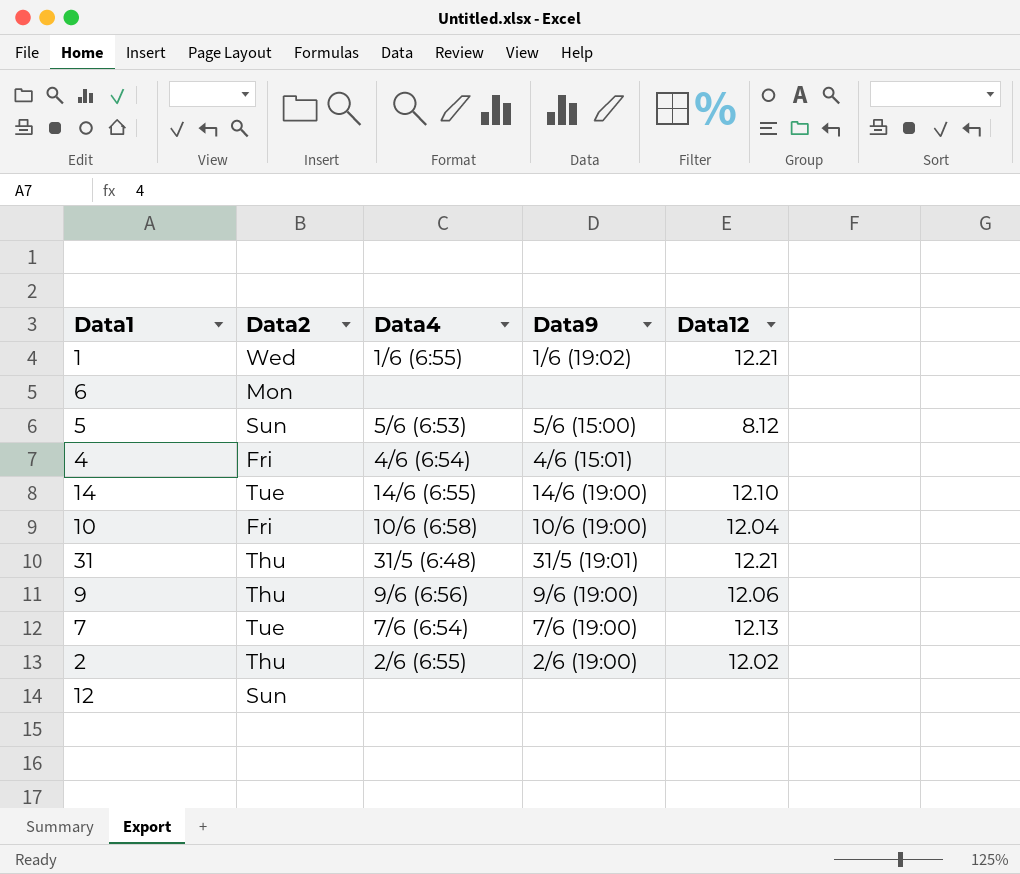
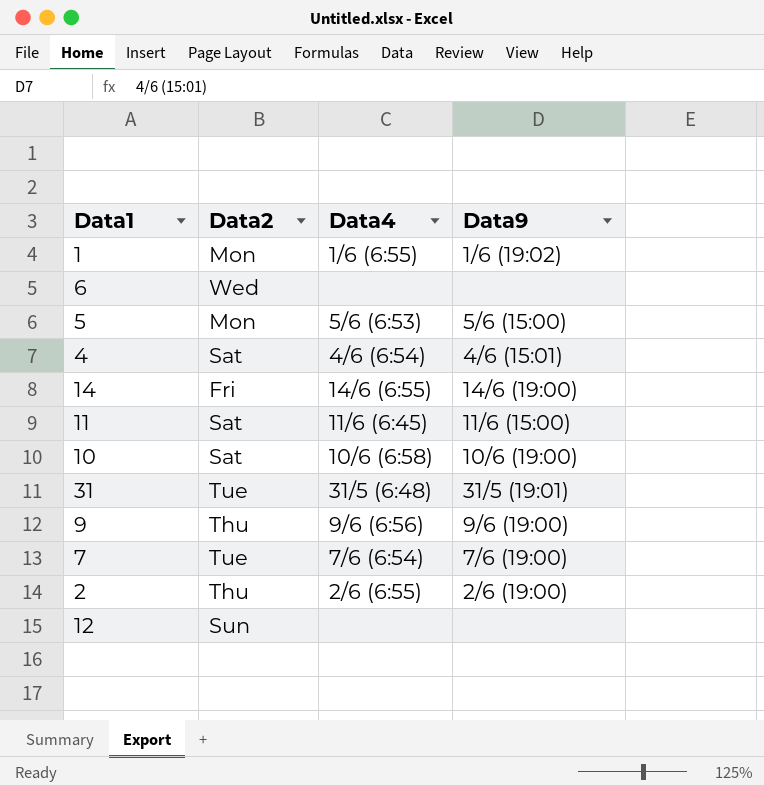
column Data12 | position: 5 -> none
1 | Data2: Wed -> Mon
6 | Data2: Mon -> Wed
5 | Data2: Sun -> Mon
4 | Data2: Fri -> Sat
14 | Data2: Tue -> Fri
row 11: none -> Sat | 11/6 (6:45) | 11/6 (15:00)
10 | Data2: Fri -> Sat
31 | Data2: Thu -> Tue

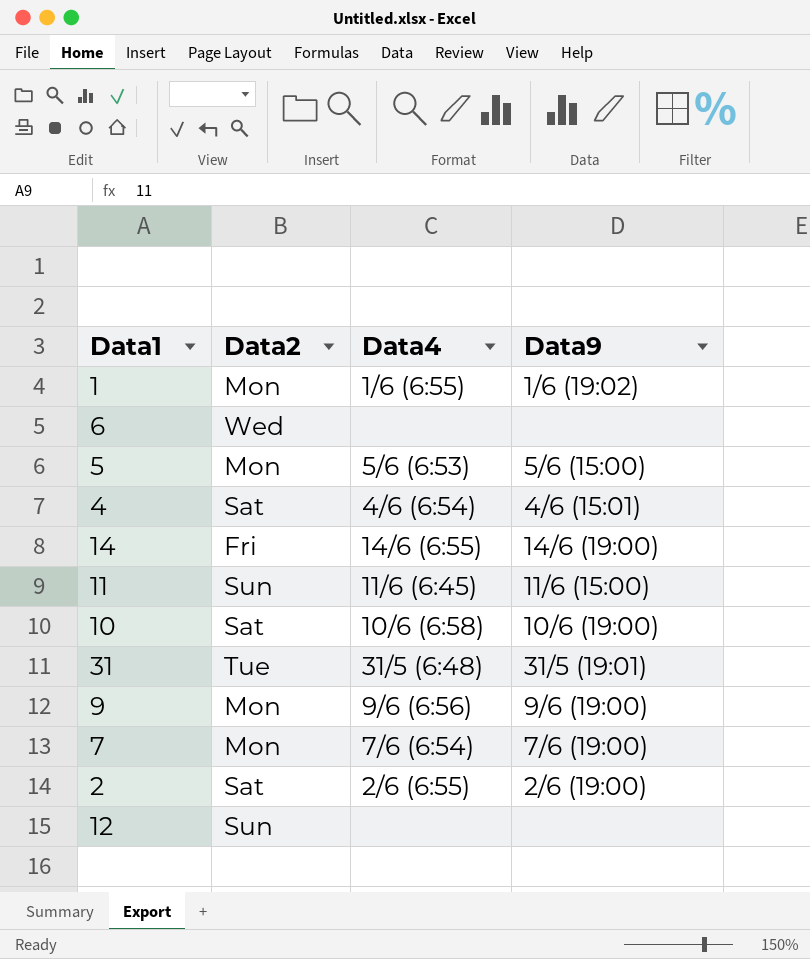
11 | Data2: Sat -> Sun
9 | Data2: Thu -> Mon
7 | Data2: Tue -> Mon
2 | Data2: Thu -> Sat

